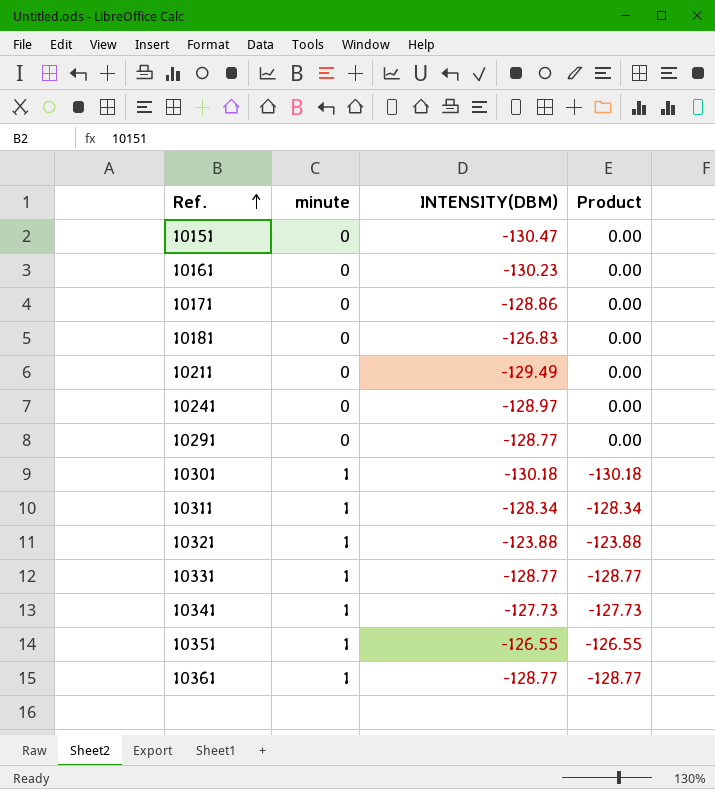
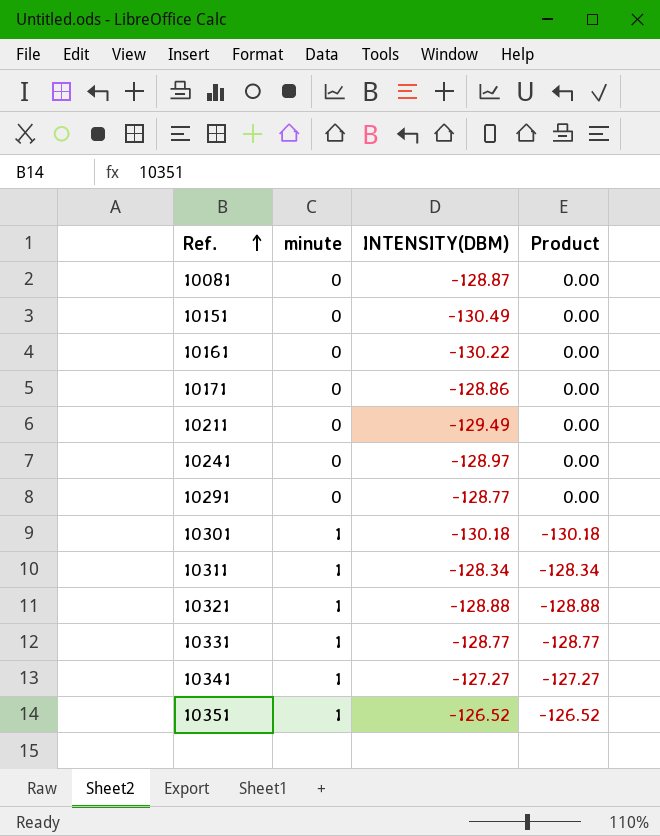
row 10181: 0 | -126.83 | 0.00 -> none
row 10361: 1 | -128.77 | -128.77 -> none
row 10081: none -> 0 | -128.87 | 0.00
10151 | INTENSITY(DBM): -130.47 -> -130.49
10161 | INTENSITY(DBM): -130.23 -> -130.22
10321 | INTENSITY(DBM): -123.88 -> -128.88
10321 | Product: -123.88 -> -128.88
10341 | INTENSITY(DBM): -127.73 -> -127.27
10341 | Product: -127.73 -> -127.27
10351 | INTENSITY(DBM): -126.55 -> -126.52
10351 | Product: -126.55 -> -126.52

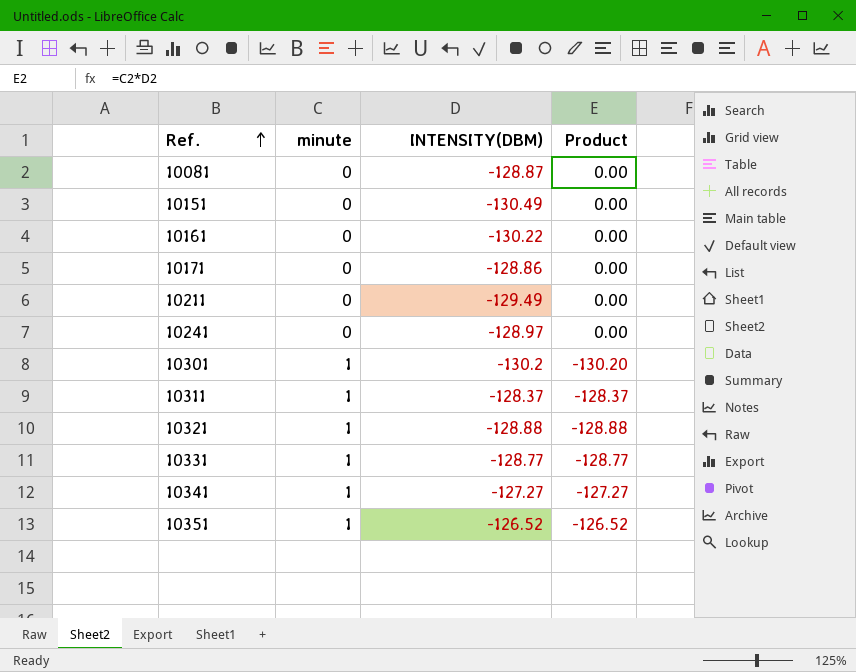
row 10291: 0 | -128.77 | 0.00 -> none
10301 | INTENSITY(DBM): -130.18 -> -130.2
10301 | Product: -130.18 -> -130.20
10311 | INTENSITY(DBM): -128.34 -> -128.37
10311 | Product: -128.34 -> -128.37

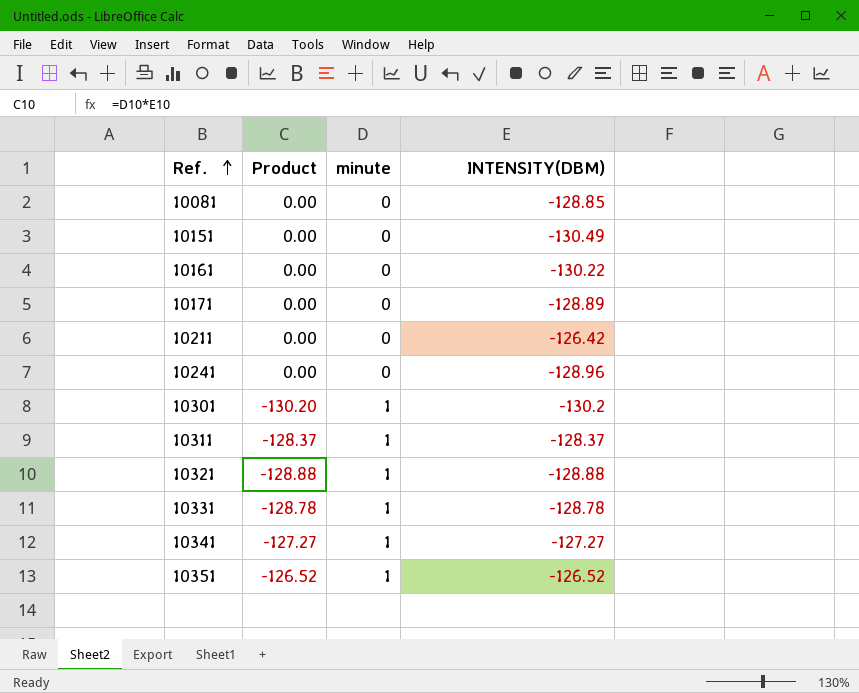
column Product | position: 4 -> 2
10081 | INTENSITY(DBM): -128.87 -> -128.85
10171 | INTENSITY(DBM): -128.86 -> -128.89
10211 | INTENSITY(DBM): -129.49 -> -126.42
10241 | INTENSITY(DBM): -128.97 -> -128.96
10331 | Product: -128.77 -> -128.78
10331 | INTENSITY(DBM): -128.77 -> -128.78

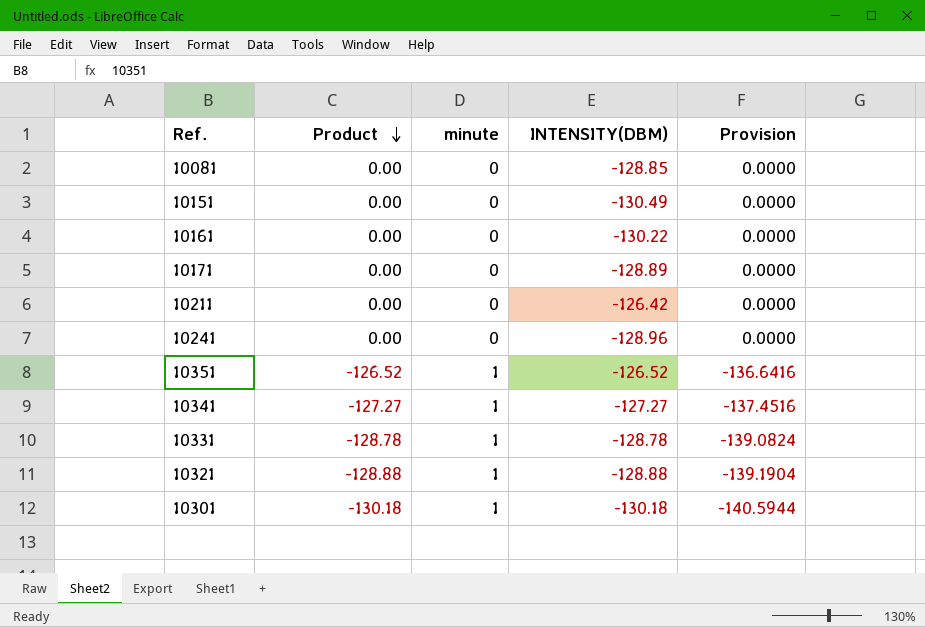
row order: Ref. ascending -> Product descending
column Provision | formula: none -> [Product] * 1.08
row 10311: -128.37 | 1 | -128.37 -> none
10301 | Product: -130.20 -> -130.18
10301 | INTENSITY(DBM): -130.2 -> -130.18

